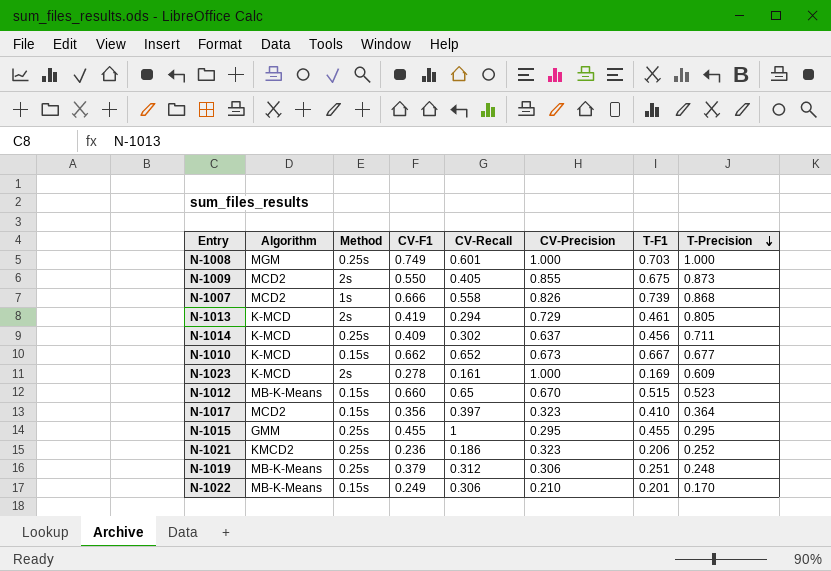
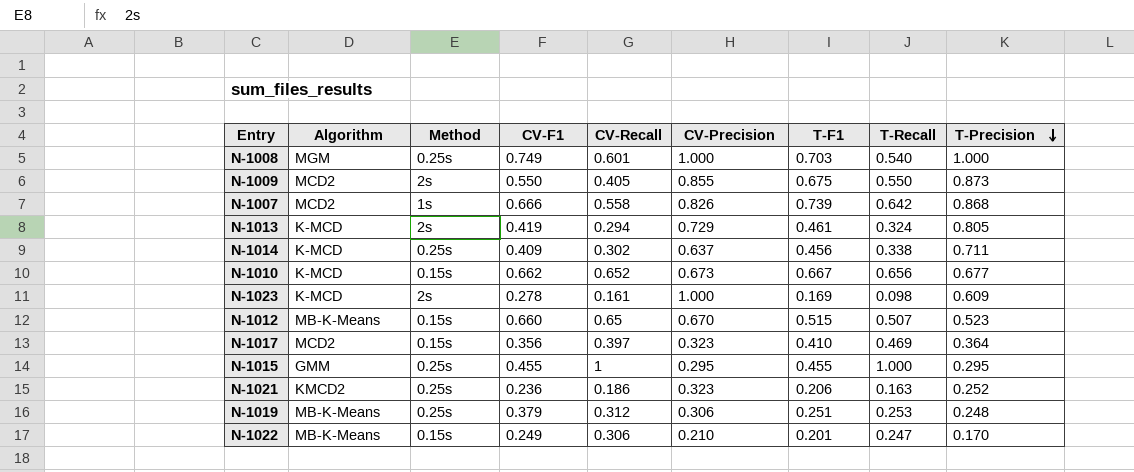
column T-Recall | position: none -> 8

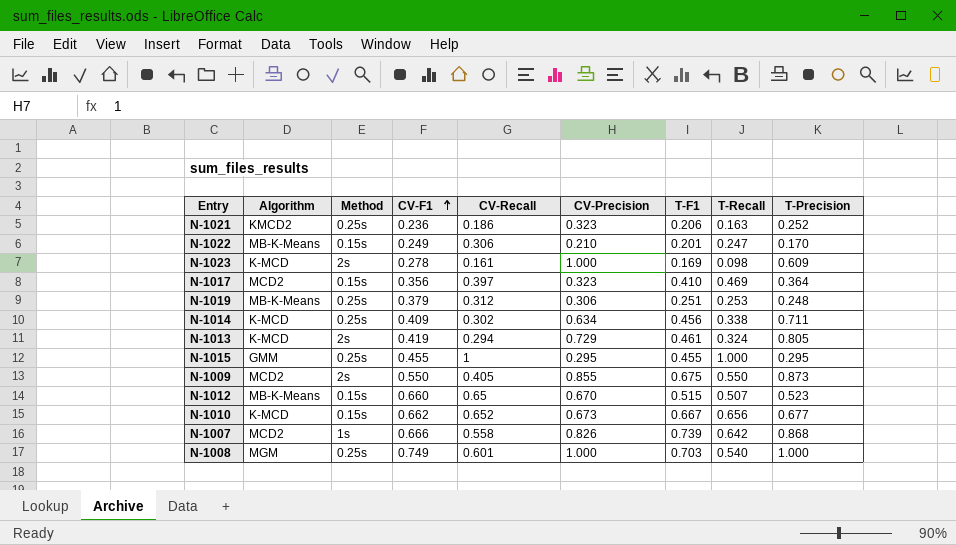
row order: T-Precision descending -> CV-F1 ascending
N-1014 | CV-Precision: 0.637 -> 0.634

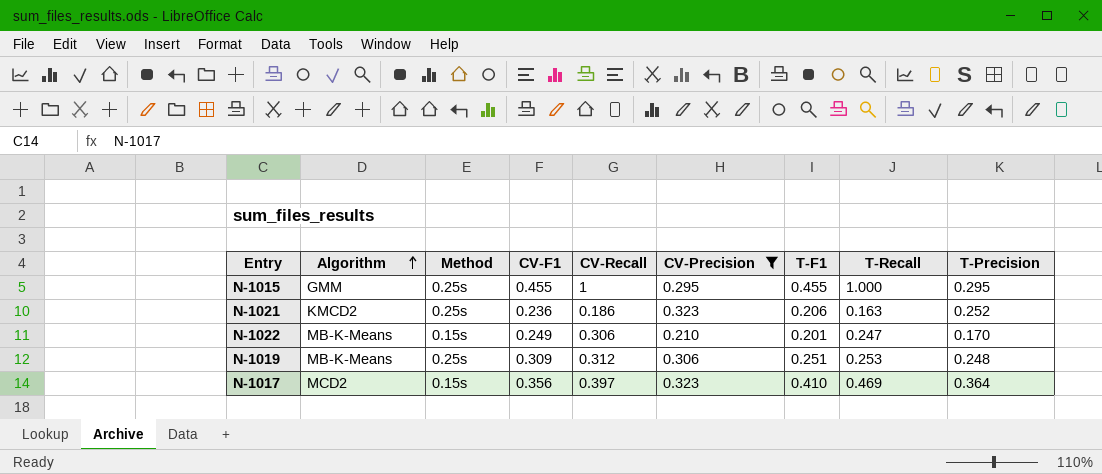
filter: none -> CV-Precision <= 0.323
row order: CV-F1 ascending -> Algorithm ascending
N-1019 | CV-F1: 0.379 -> 0.309

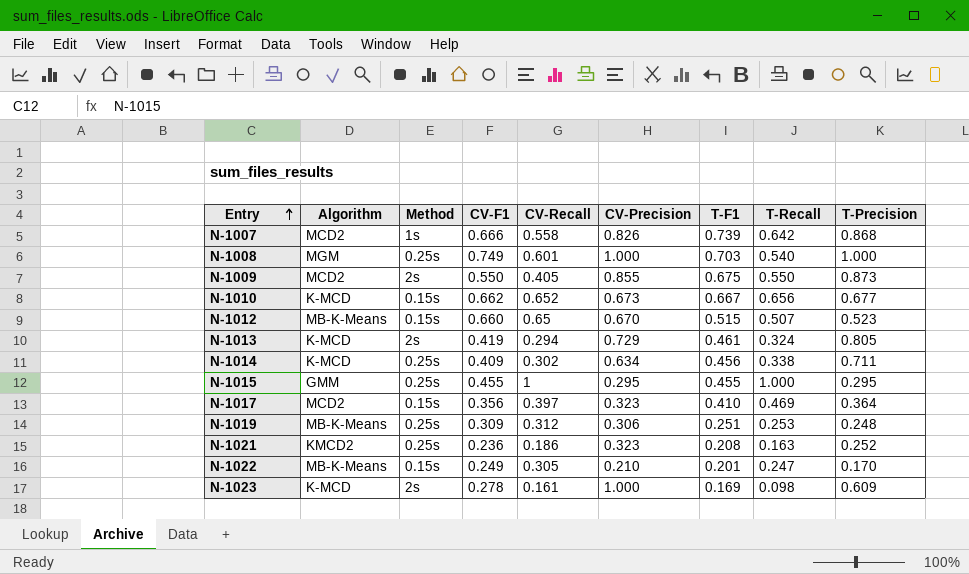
filter: CV-Precision <= 0.323 -> none
row order: Algorithm ascending -> Entry ascending
N-1021 | T-F1: 0.206 -> 0.208
N-1022 | CV-Recall: 0.306 -> 0.305

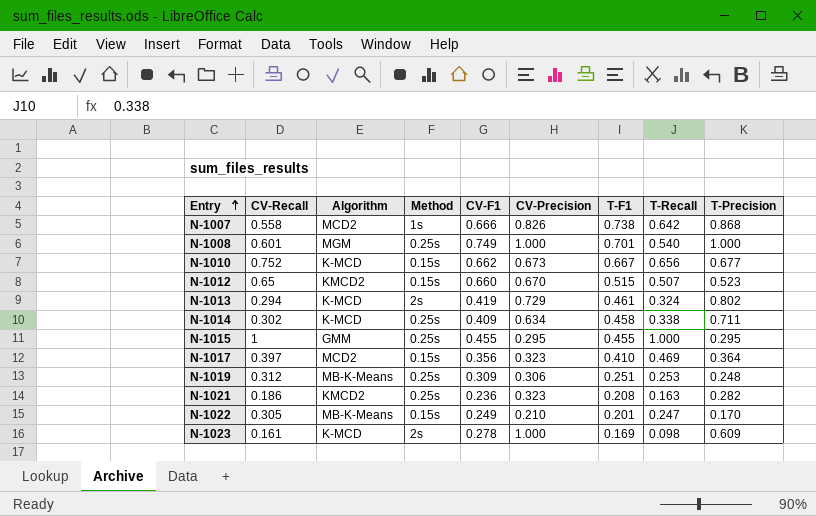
column CV-Recall | position: 5 -> 2
row N-1009: MCD2 | 2s | 0.550 | 0.405 | 0.855 | 0.675 | 0.550 | 0.873 -> none
N-1007 | T-F1: 0.739 -> 0.738
N-1008 | T-F1: 0.703 -> 0.701
N-1010 | CV-Recall: 0.652 -> 0.752
N-1012 | Algorithm: MB-K-Means -> KMCD2
N-1013 | T-Precision: 0.805 -> 0.802
N-1014 | T-F1: 0.456 -> 0.458
N-1021 | T-Precision: 0.252 -> 0.282

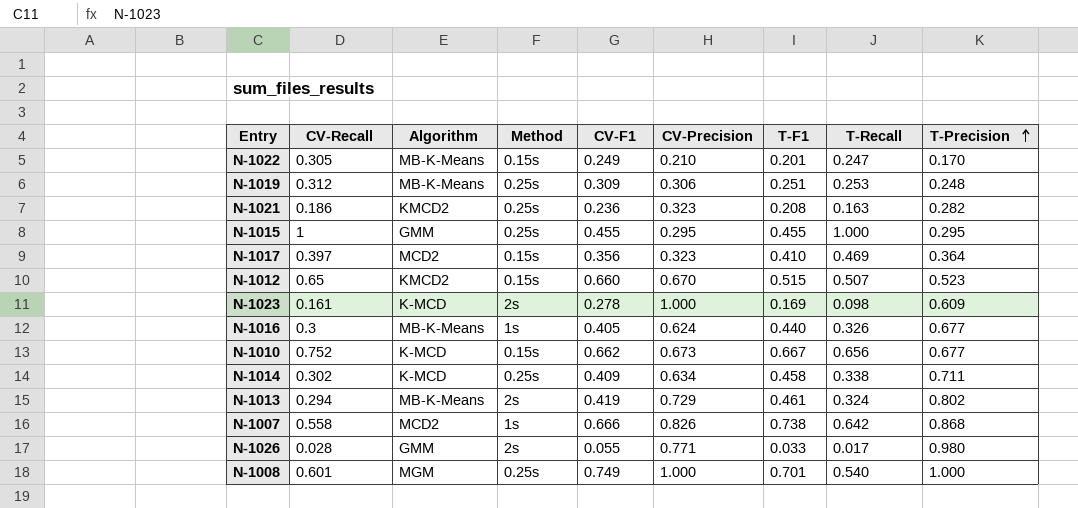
row order: Entry ascending -> T-Precision ascending
row N-1016: none -> 0.3 | MB-K-Means | 1s | 0.405 | 0.624 | 0.440 | 0.326 | 0.677
N-1013 | Algorithm: K-MCD -> MB-K-Means
row N-1026: none -> 0.028 | GMM | 2s | 0.055 | 0.771 | 0.033 | 0.017 | 0.980

